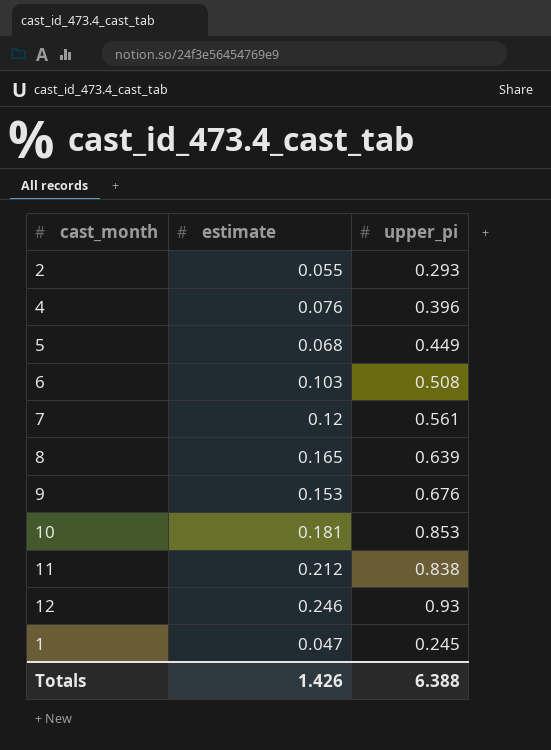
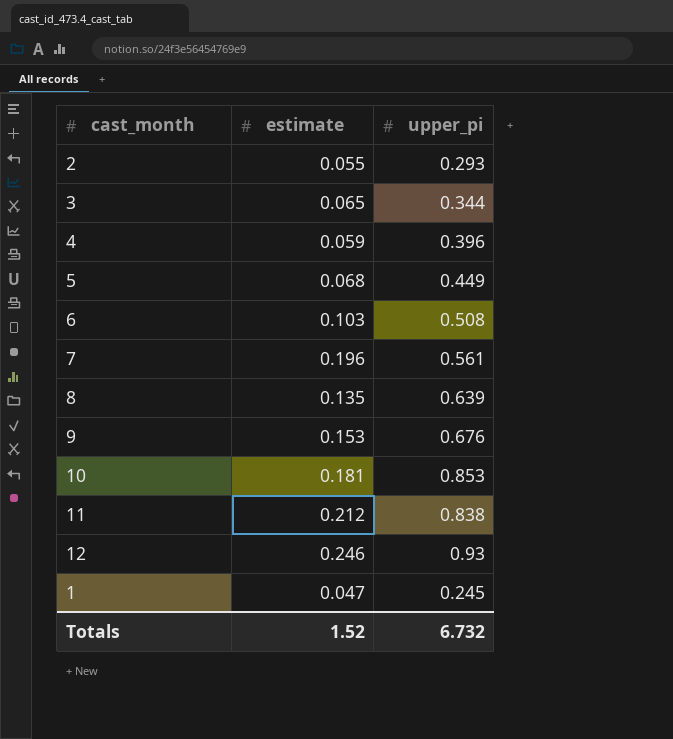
row 3: none -> 0.065 | 0.344
4 | estimate: 0.076 -> 0.059
7 | estimate: 0.12 -> 0.196
8 | estimate: 0.165 -> 0.135
Totals | estimate: 1.426 -> 1.52
Totals | upper_pi: 6.388 -> 6.732

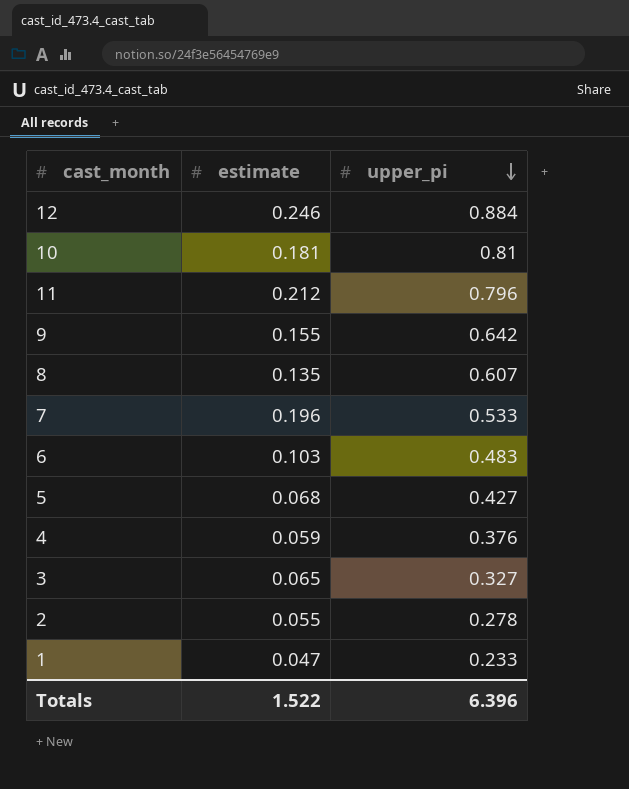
row order: none -> upper_pi descending
12 | upper_pi: 0.93 -> 0.884
10 | upper_pi: 0.853 -> 0.81
11 | upper_pi: 0.838 -> 0.796
9 | estimate: 0.153 -> 0.155
9 | upper_pi: 0.676 -> 0.642
8 | upper_pi: 0.639 -> 0.607
7 | upper_pi: 0.561 -> 0.533
6 | upper_pi: 0.508 -> 0.483
5 | upper_pi: 0.449 -> 0.427
4 | upper_pi: 0.396 -> 0.376
3 | upper_pi: 0.344 -> 0.327
2 | upper_pi: 0.293 -> 0.278
1 | upper_pi: 0.245 -> 0.233
Totals | estimate: 1.52 -> 1.522
Totals | upper_pi: 6.732 -> 6.396

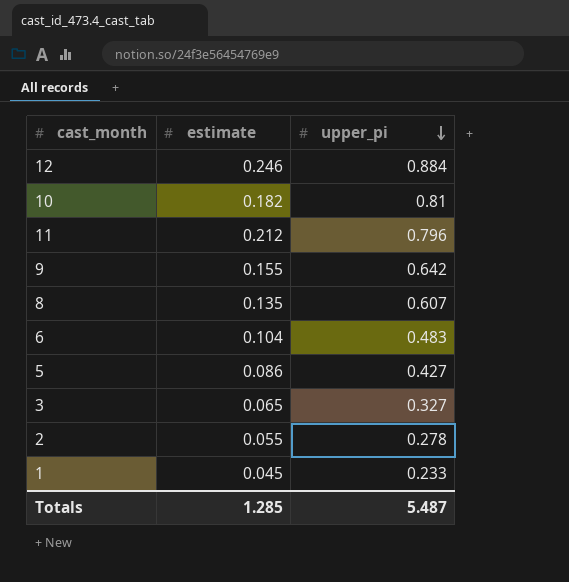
row 7: 0.196 | 0.533 -> none
row 4: 0.059 | 0.376 -> none
10 | estimate: 0.181 -> 0.182
6 | estimate: 0.103 -> 0.104
5 | estimate: 0.068 -> 0.086
1 | estimate: 0.047 -> 0.045
Totals | estimate: 1.522 -> 1.285
Totals | upper_pi: 6.396 -> 5.487

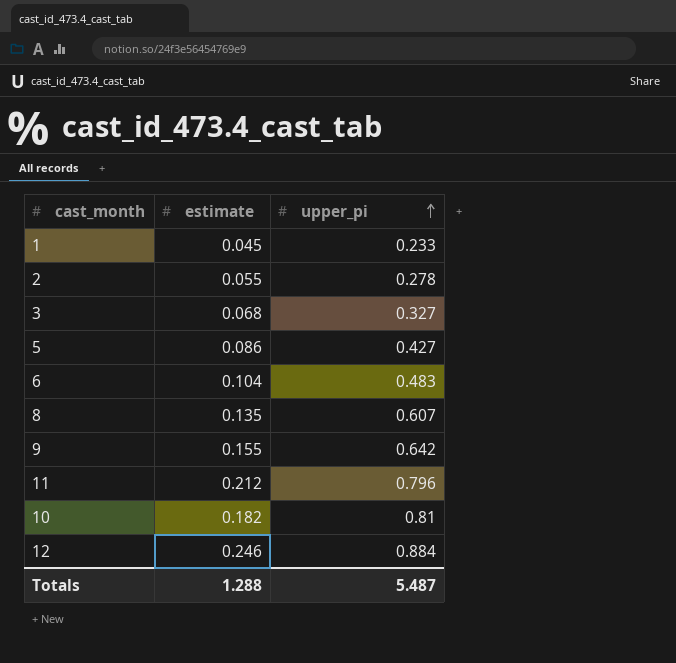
row order: upper_pi descending -> upper_pi ascending
3 | estimate: 0.065 -> 0.068
Totals | estimate: 1.285 -> 1.288

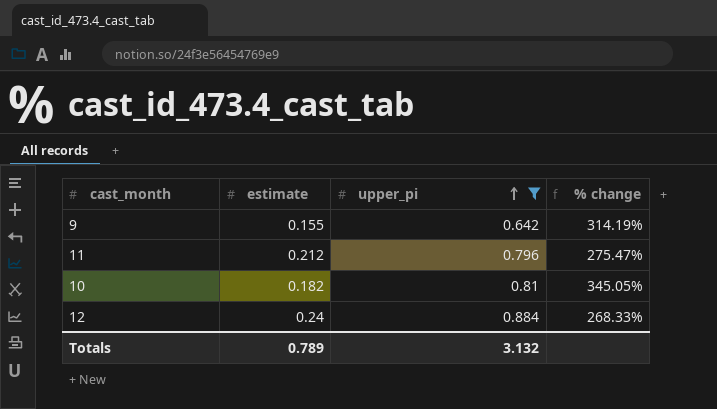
filter: none -> upper_pi >= 0.642
column % change | formula: none -> ([upper_pi] - [estimate]) / [estimate]
12 | estimate: 0.246 -> 0.24
Totals | estimate: 1.288 -> 0.789
Totals | upper_pi: 5.487 -> 3.132

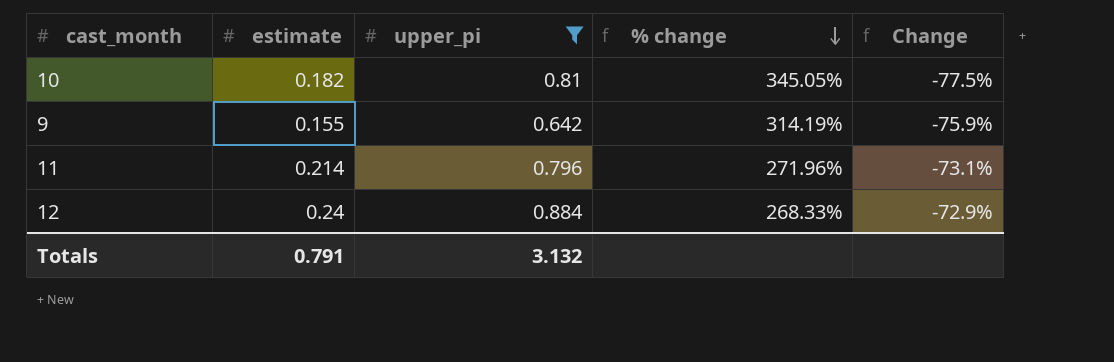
row order: upper_pi ascending -> % change descending
column Change | formula: none -> ([estimate] - [upper_pi]) / [upper_pi]
11 | estimate: 0.212 -> 0.214
11 | % change: 275.47% -> 271.96%
Totals | estimate: 0.789 -> 0.791

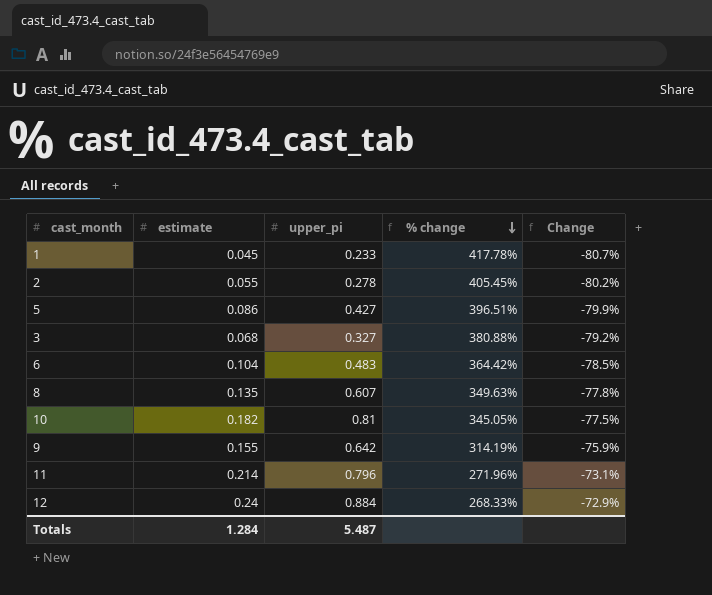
filter: upper_pi >= 0.642 -> none
Totals | estimate: 0.791 -> 1.284
Totals | upper_pi: 3.132 -> 5.487

